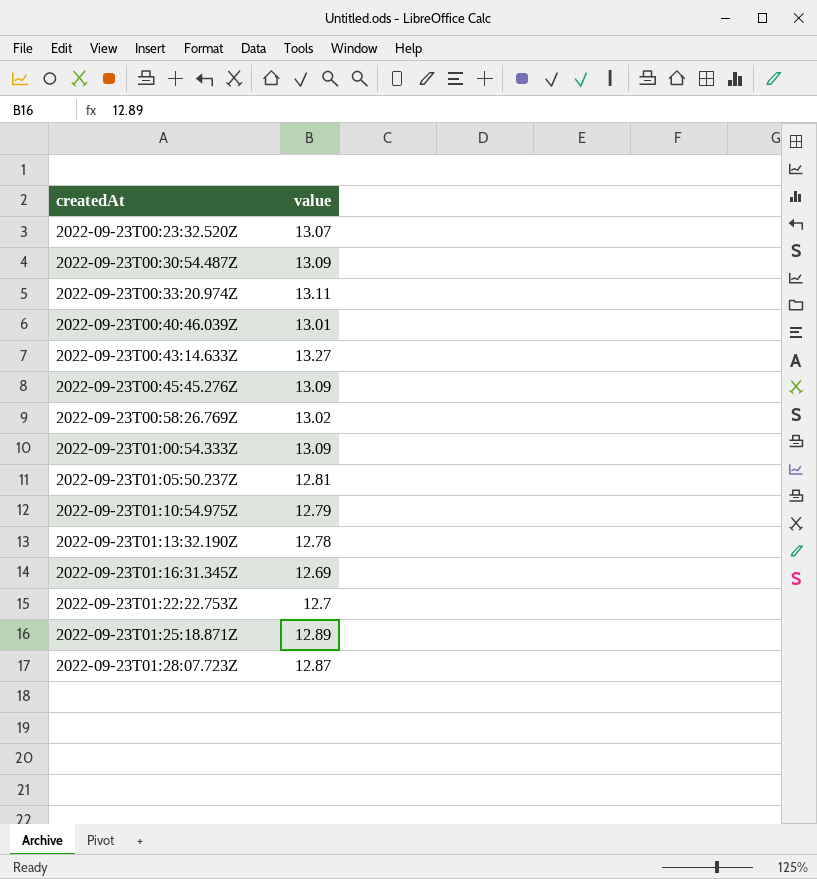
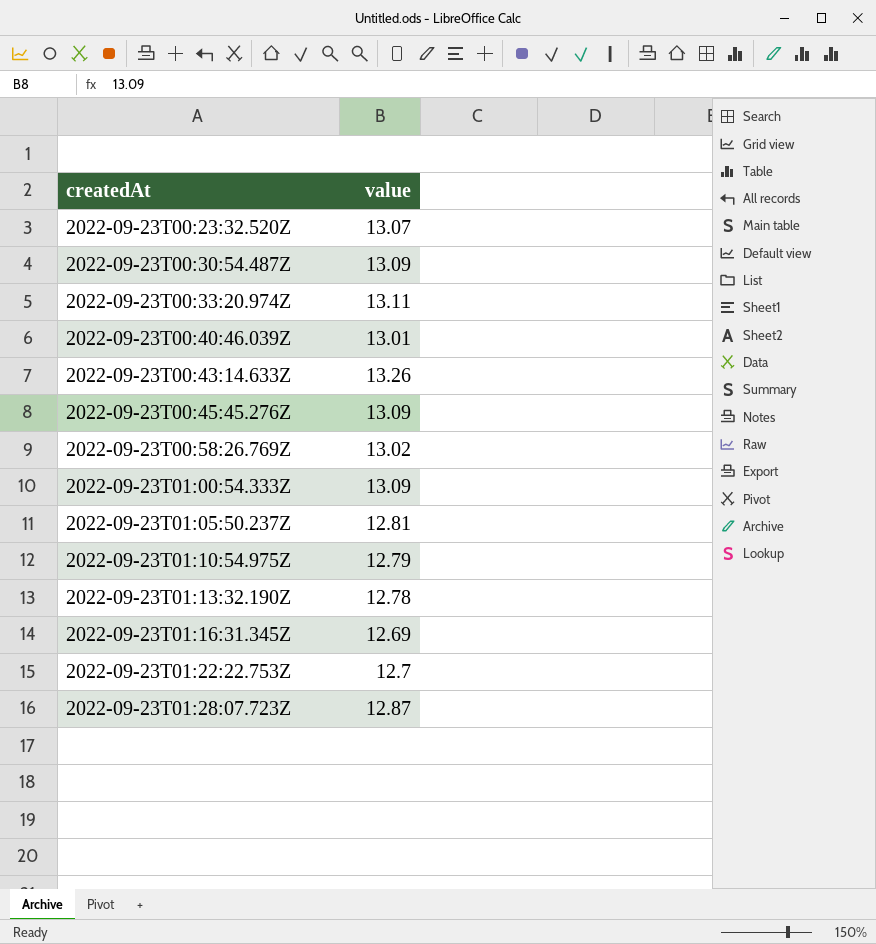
row 2022-09-23T01:25:18.871Z: 12.89 -> none
2022-09-23T00:43:14.633Z | value: 13.27 -> 13.26

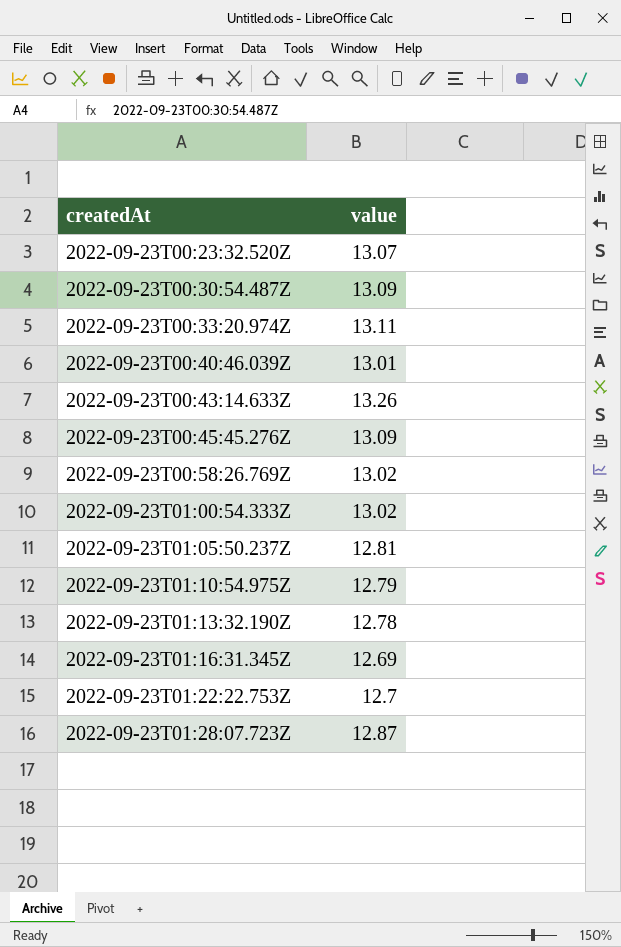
2022-09-23T01:00:54.333Z | value: 13.09 -> 13.02

